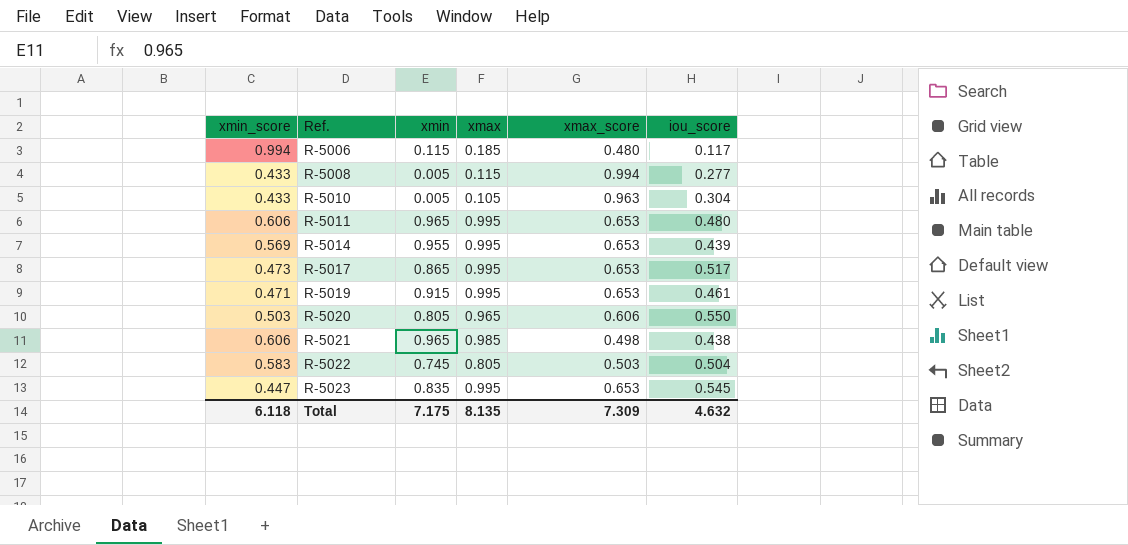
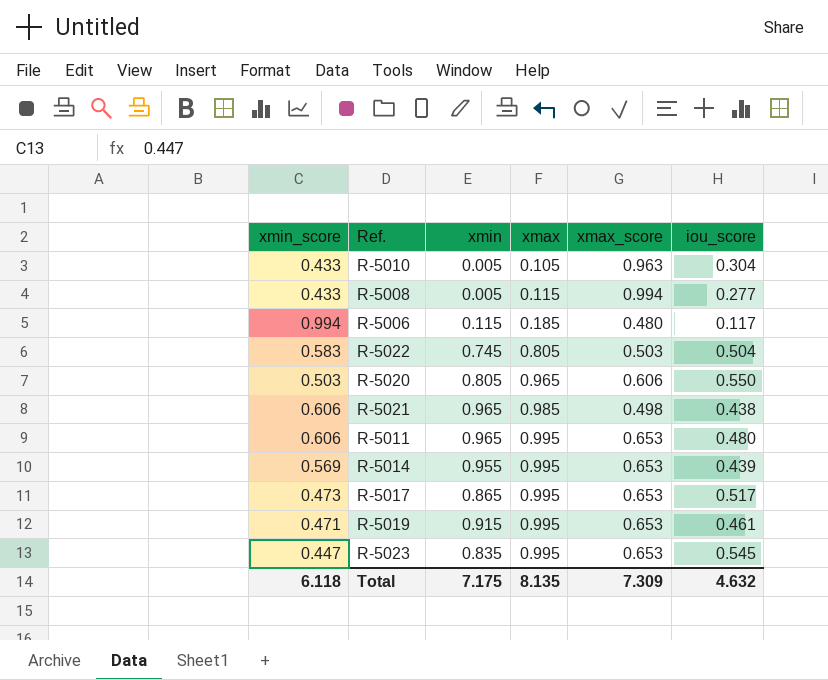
row order: Ref. ascending -> xmax ascending

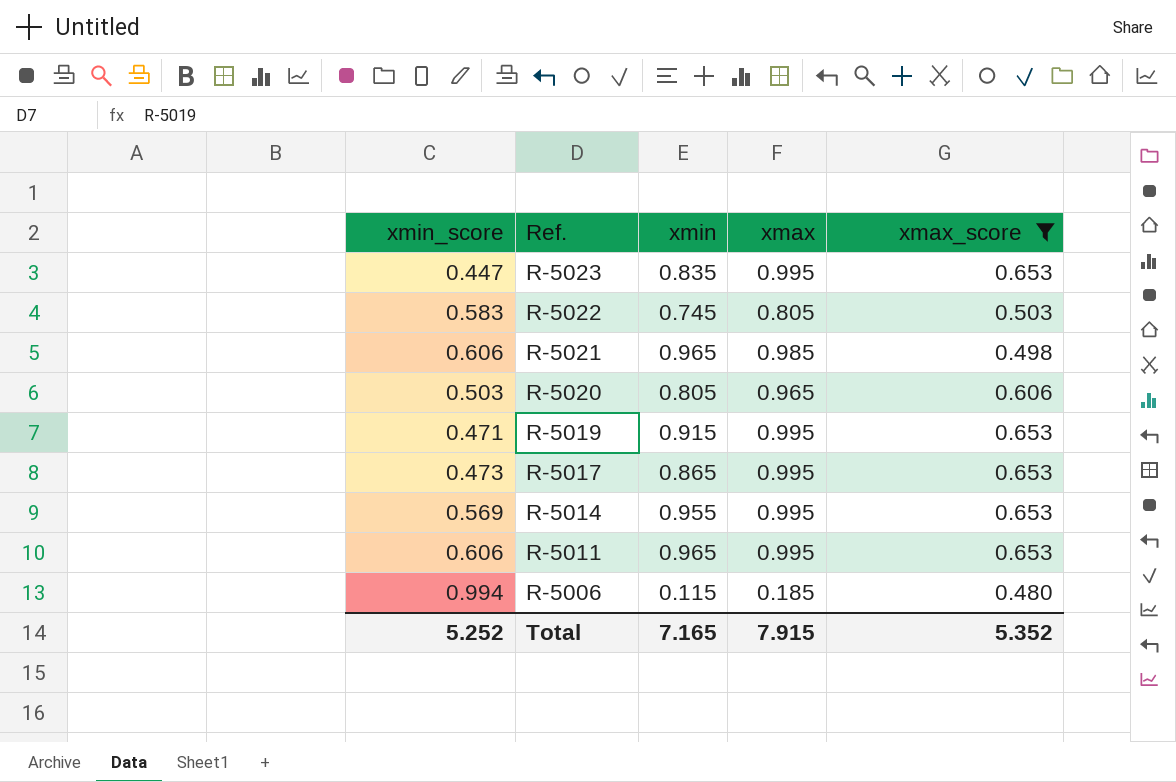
filter: none -> xmax_score <= 0.653
row order: xmax ascending -> Ref. descending
column iou_score | position: 6 -> none
Total | xmin_score: 6.118 -> 5.252
Total | xmin: 7.175 -> 7.165
Total | xmax: 8.135 -> 7.915
Total | xmax_score: 7.309 -> 5.352

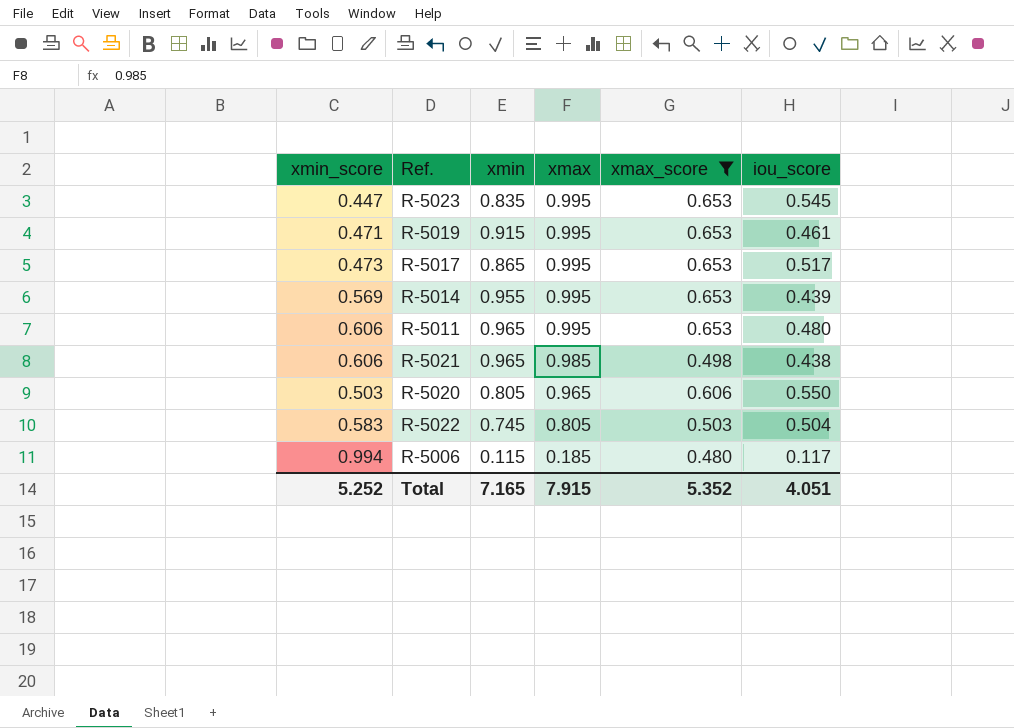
row order: Ref. descending -> xmax descending
column iou_score | position: none -> 6

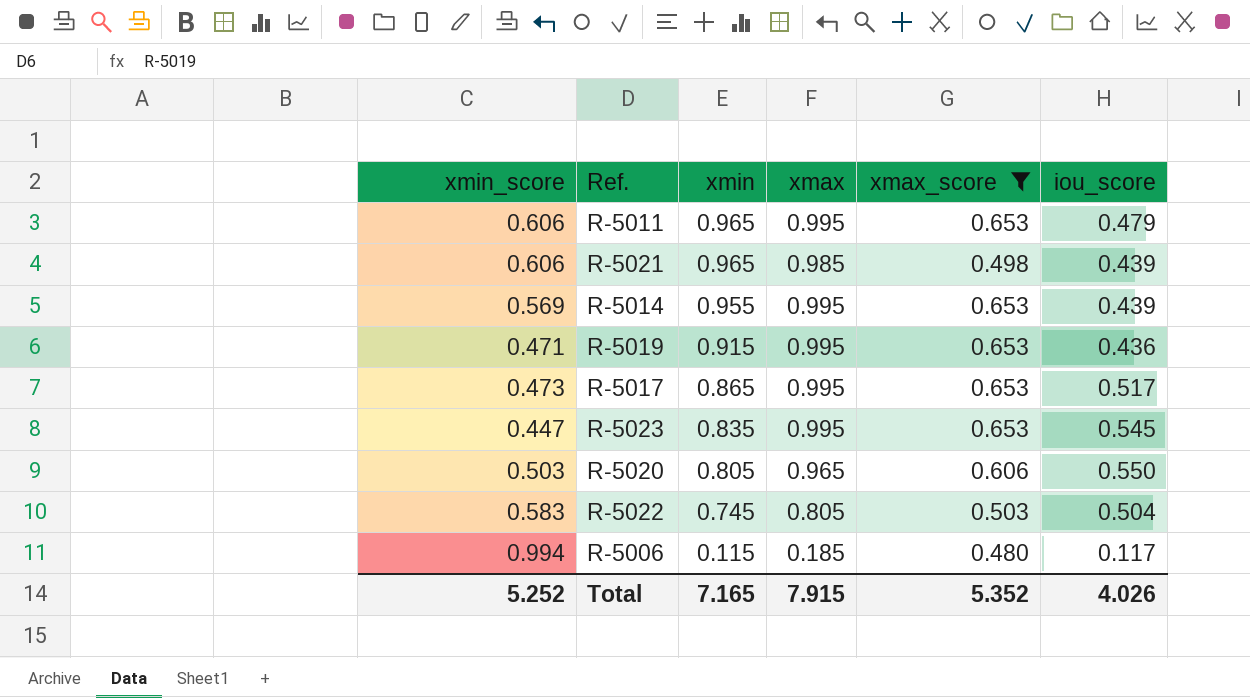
row order: xmax descending -> xmin descending
R-5011 | iou_score: 0.480 -> 0.479
R-5021 | iou_score: 0.438 -> 0.439
R-5019 | iou_score: 0.461 -> 0.436
Total | iou_score: 4.051 -> 4.026

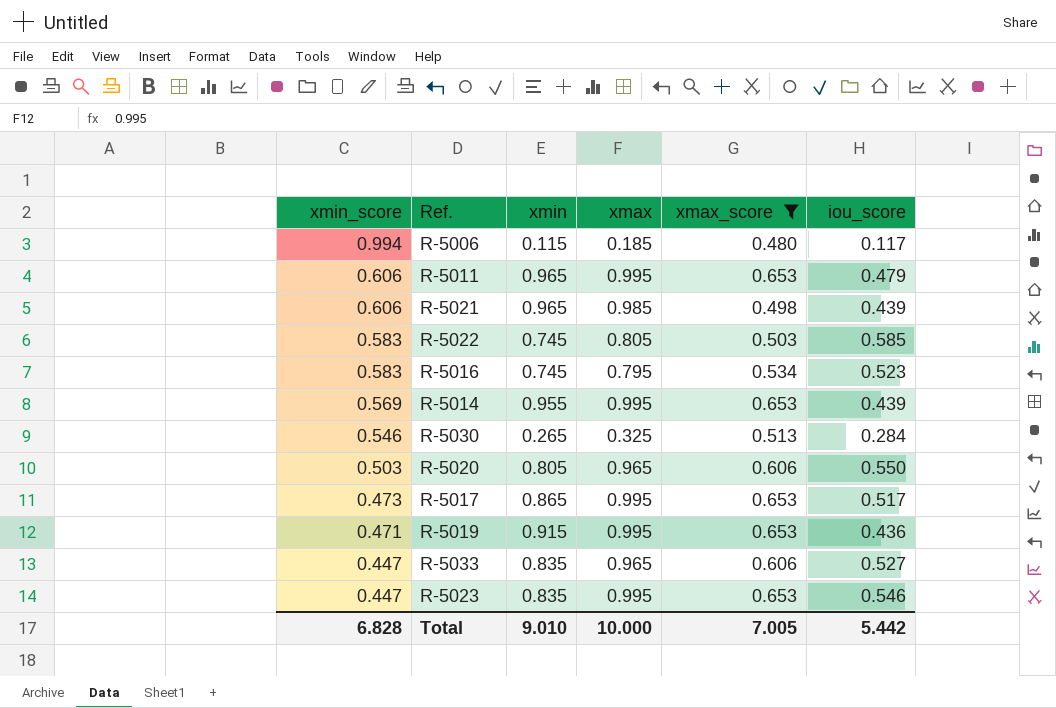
row order: xmin descending -> xmin_score descending
R-5022 | iou_score: 0.504 -> 0.585
row R-5016: none -> 0.583 | 0.745 | 0.795 | 0.534 | 0.523
row R-5030: none -> 0.546 | 0.265 | 0.325 | 0.513 | 0.284
row R-5033: none -> 0.447 | 0.835 | 0.965 | 0.606 | 0.527
R-5023 | iou_score: 0.545 -> 0.546
Total | xmin_score: 5.252 -> 6.828
Total | xmin: 7.165 -> 9.010
Total | xmax: 7.915 -> 10.000
Total | xmax_score: 5.352 -> 7.005
Total | iou_score: 4.026 -> 5.442

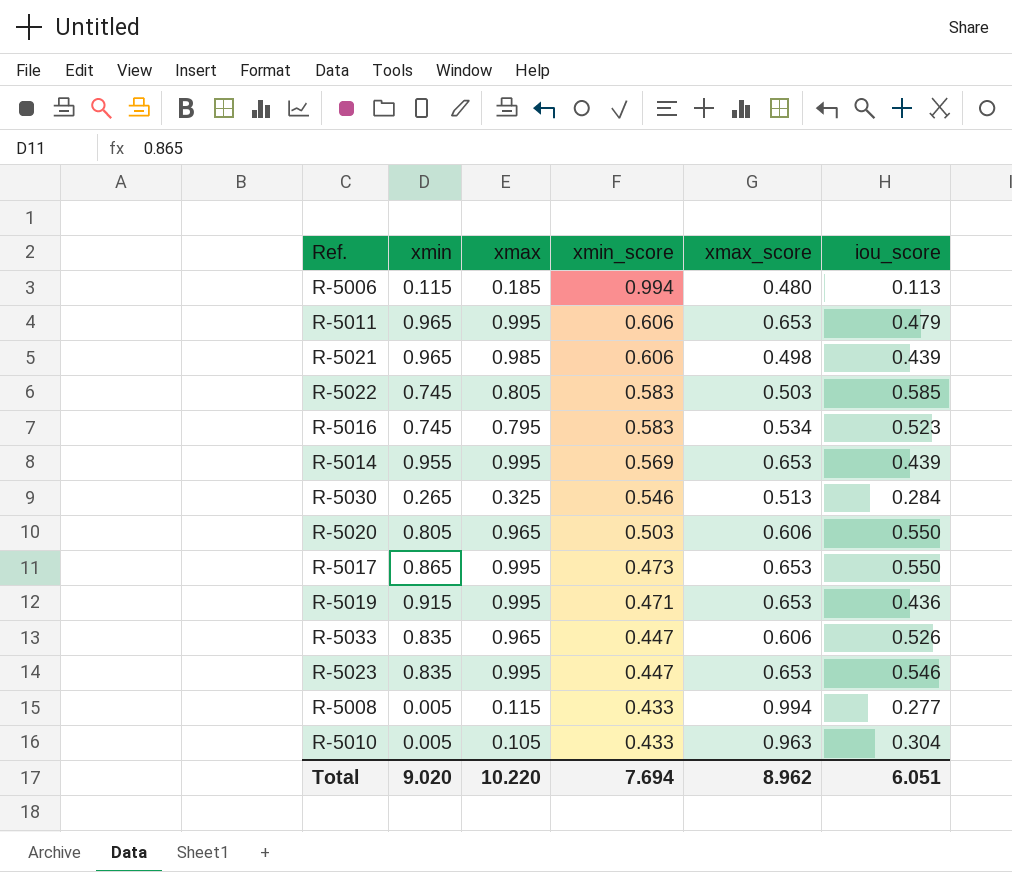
filter: xmax_score <= 0.653 -> none
column xmin_score | position: 1 -> 4
R-5006 | iou_score: 0.117 -> 0.113
R-5017 | iou_score: 0.517 -> 0.550
R-5033 | iou_score: 0.527 -> 0.526
Total | xmin: 9.010 -> 9.020
Total | xmax: 10.000 -> 10.220
Total | xmin_score: 6.828 -> 7.694
Total | xmax_score: 7.005 -> 8.962
Total | iou_score: 5.442 -> 6.051

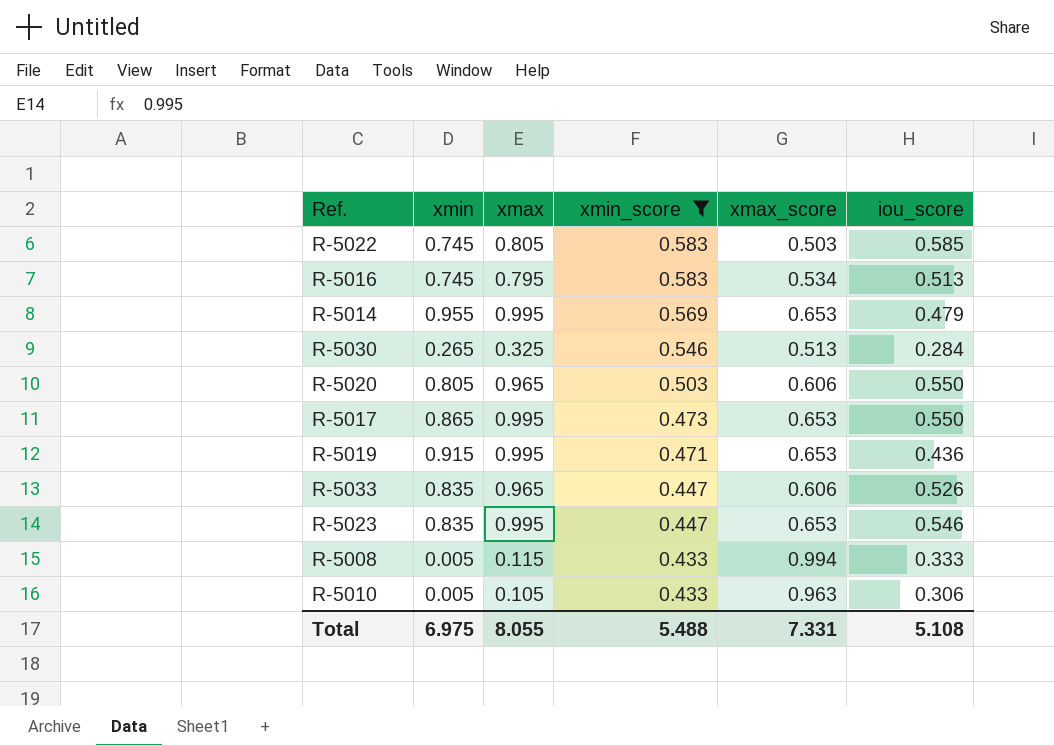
filter: none -> xmin_score <= 0.583
R-5016 | iou_score: 0.523 -> 0.513
R-5014 | iou_score: 0.439 -> 0.479
R-5008 | iou_score: 0.277 -> 0.333
R-5010 | iou_score: 0.304 -> 0.306
Total | xmin: 9.020 -> 6.975
Total | xmax: 10.220 -> 8.055
Total | xmin_score: 7.694 -> 5.488
Total | xmax_score: 8.962 -> 7.331
Total | iou_score: 6.051 -> 5.108

